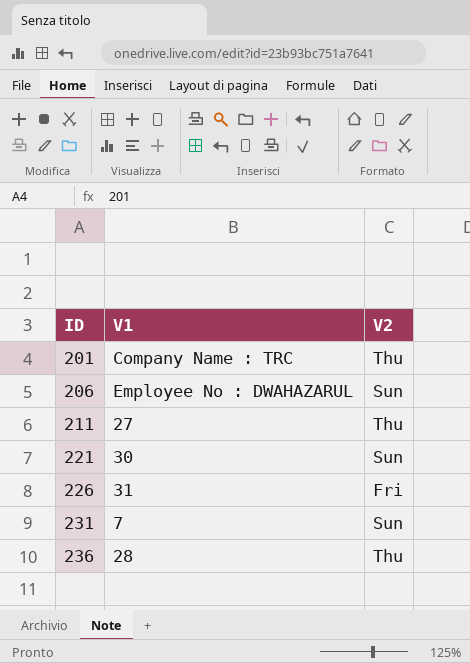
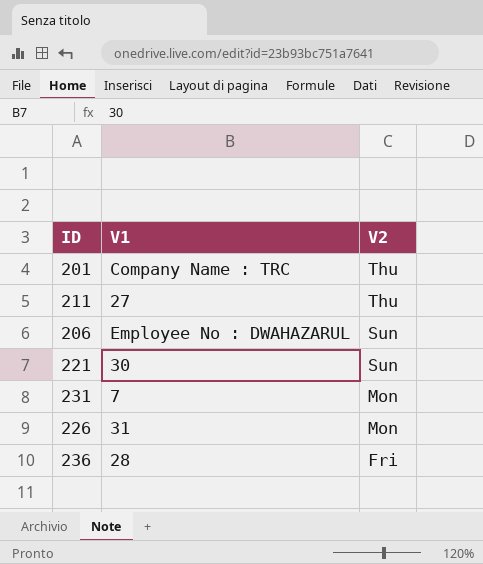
row order: ID ascending -> V2 descending
231 | V2: Sun -> Mon
226 | V2: Fri -> Mon
236 | V2: Thu -> Fri

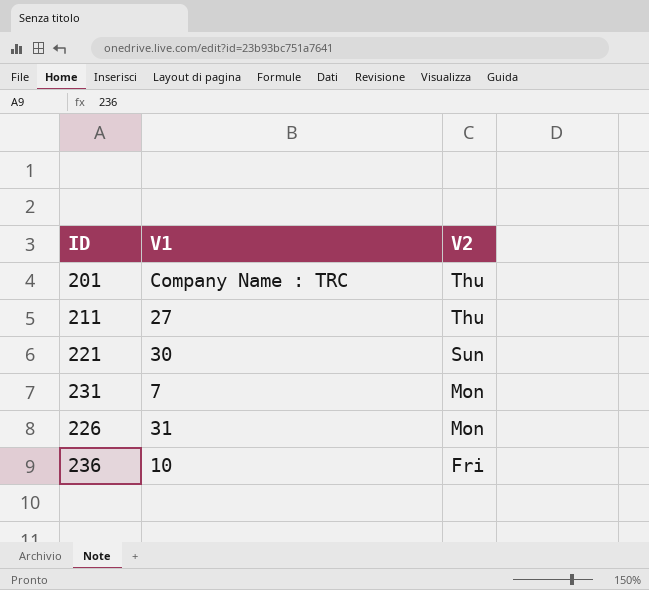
row 206: Employee No : DWAHAZARUL | Sun -> none
236 | V1: 28 -> 10

